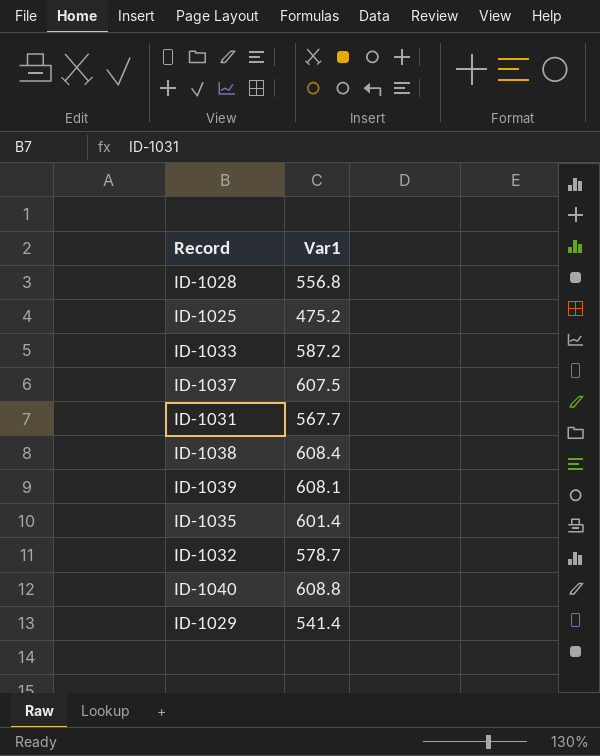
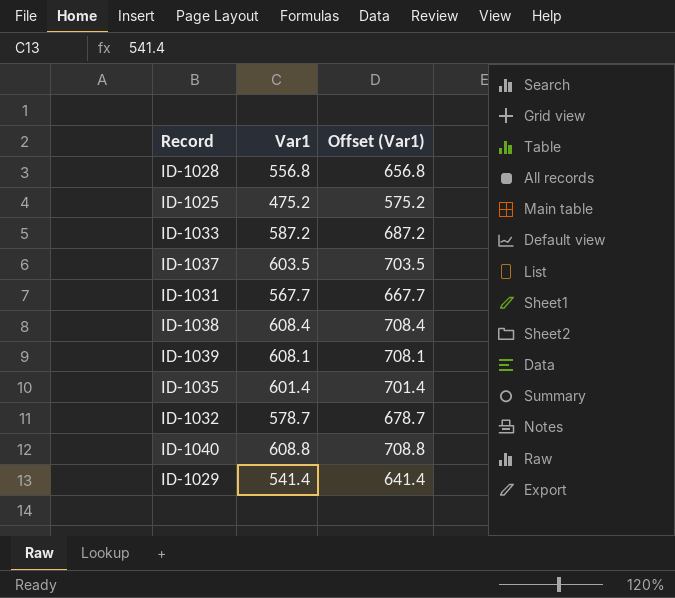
column Offset (Var1) | formula: none -> [Var1] + 100
ID-1037 | Var1: 607.5 -> 603.5

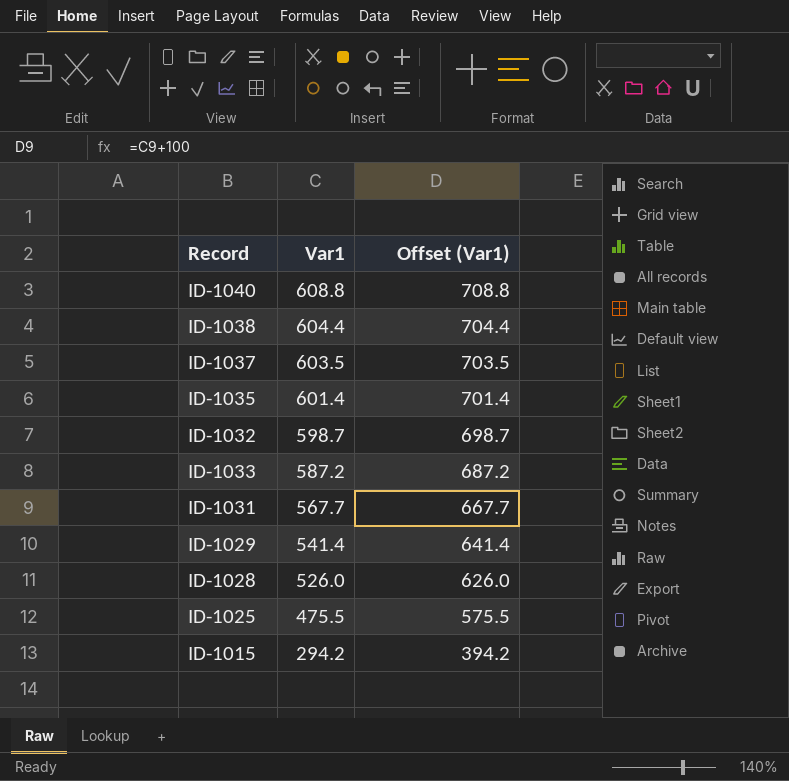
row order: none -> Var1 descending
row ID-1039: 608.1 | 708.1 -> none
ID-1038 | Var1: 608.4 -> 604.4
ID-1038 | Offset (Var1): 708.4 -> 704.4
ID-1032 | Var1: 578.7 -> 598.7
ID-1032 | Offset (Var1): 678.7 -> 698.7
ID-1028 | Var1: 556.8 -> 526.0
ID-1028 | Offset (Var1): 656.8 -> 626.0
ID-1025 | Var1: 475.2 -> 475.5
ID-1025 | Offset (Var1): 575.2 -> 575.5
row ID-1015: none -> 294.2 | 394.2

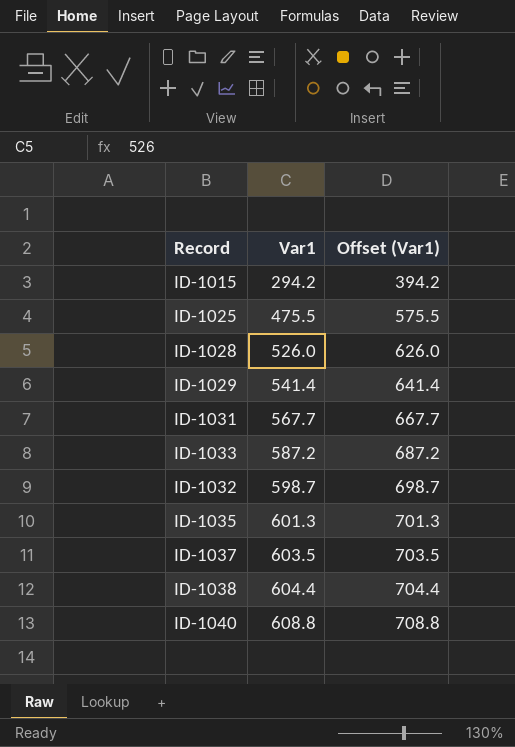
row order: Var1 descending -> Var1 ascending
ID-1035 | Var1: 601.4 -> 601.3
ID-1035 | Offset (Var1): 701.4 -> 701.3

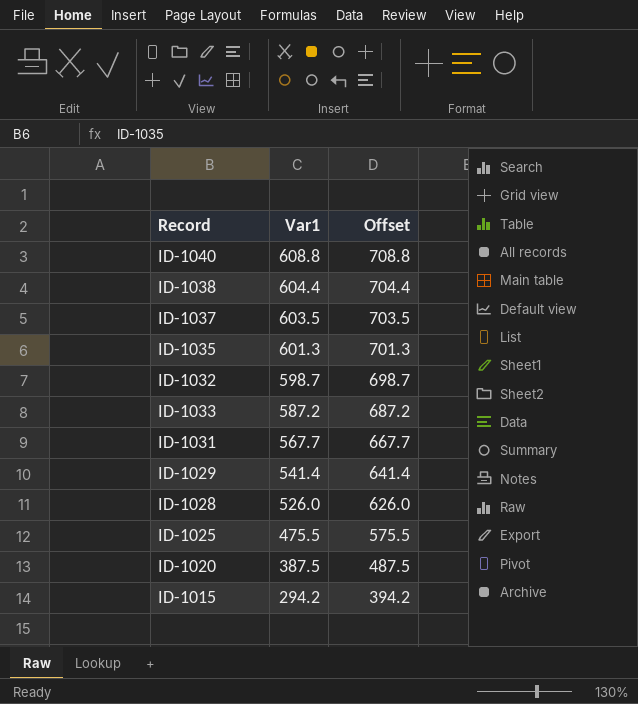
row order: Var1 ascending -> Var1 descending
column name: Offset (Var1) -> Offset
row ID-1020: none -> 387.5 | 487.5

